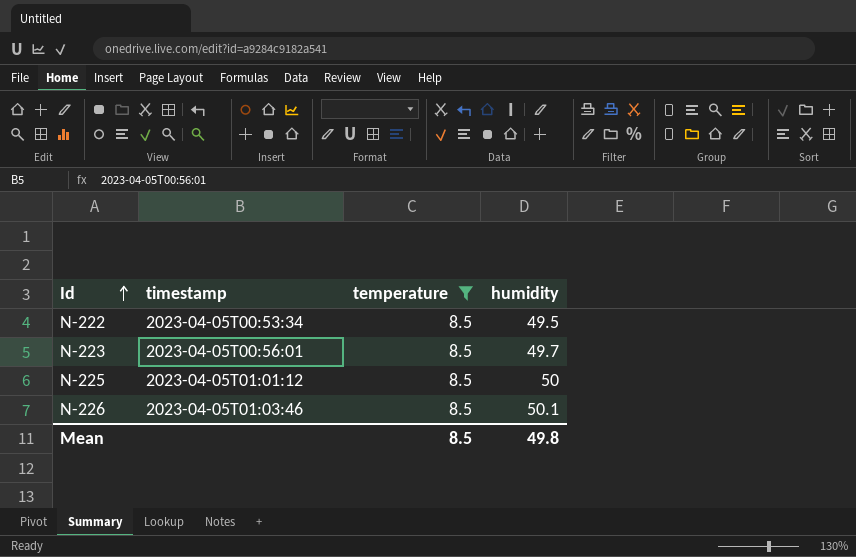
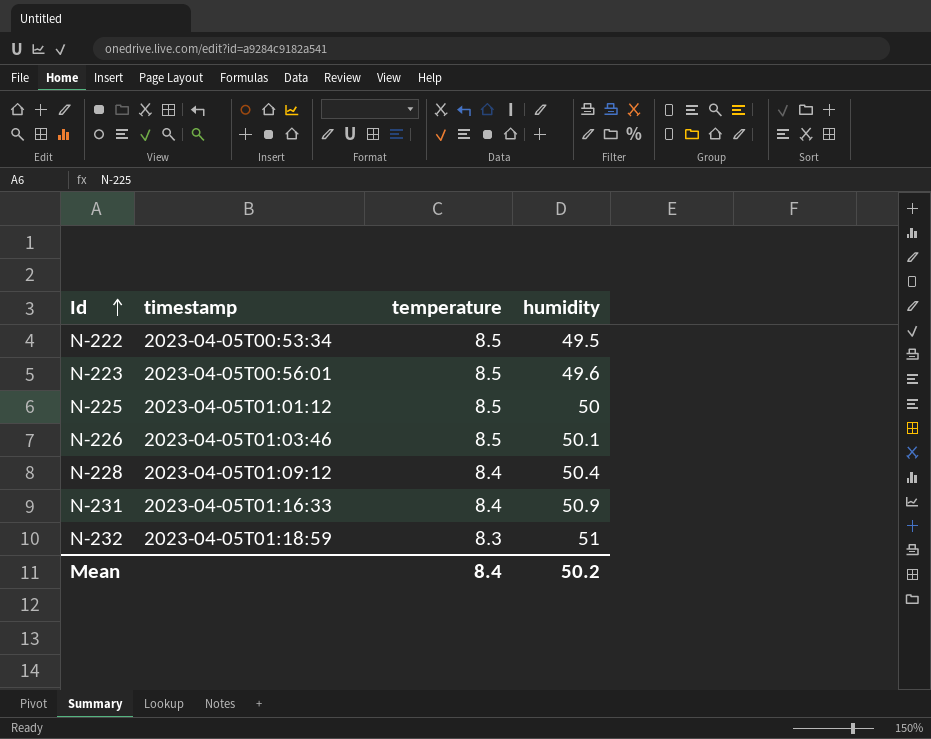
filter: temperature = 8.5 -> none
N-223 | humidity: 49.7 -> 49.6
Mean | temperature: 8.5 -> 8.4
Mean | humidity: 49.8 -> 50.2

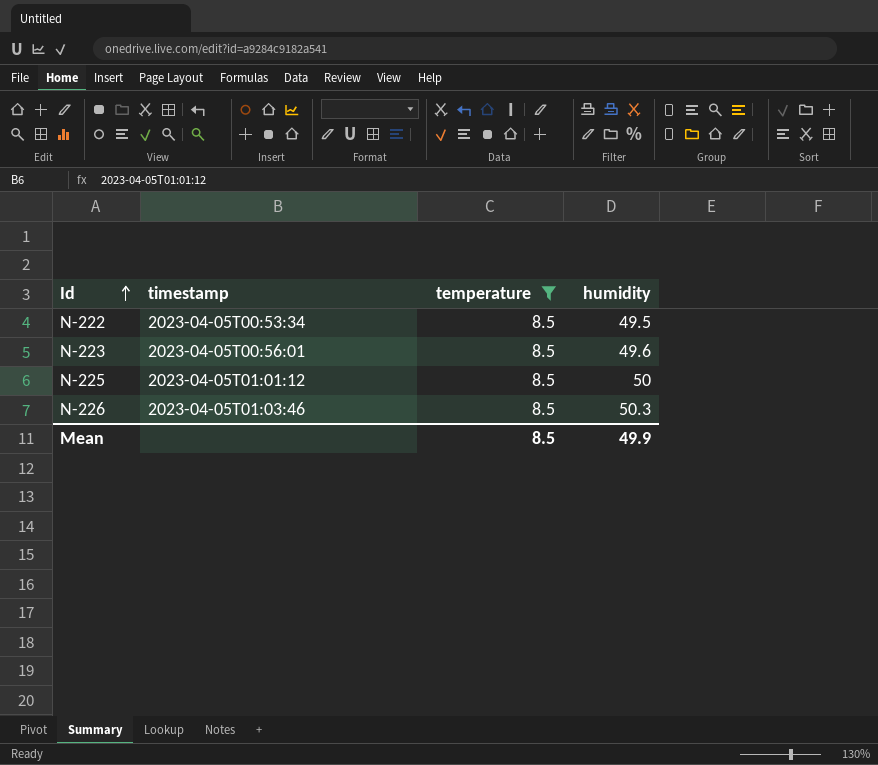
filter: none -> temperature = 8.5
N-226 | humidity: 50.1 -> 50.3
Mean | temperature: 8.4 -> 8.5
Mean | humidity: 50.2 -> 49.9

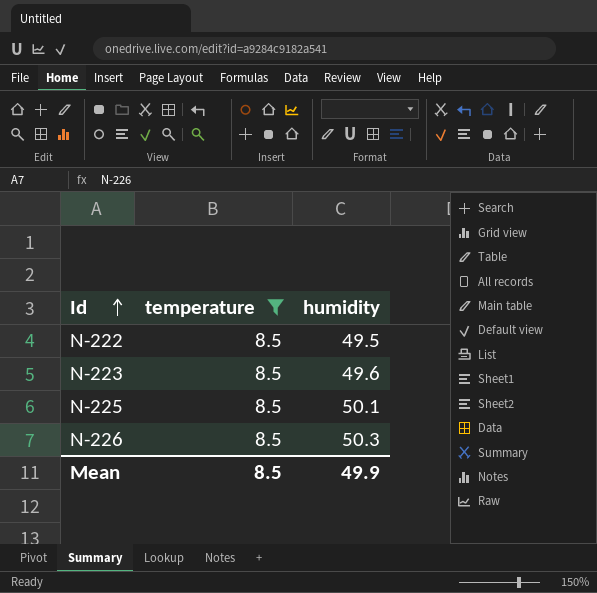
column timestamp | position: 2 -> none
N-225 | humidity: 50 -> 50.1

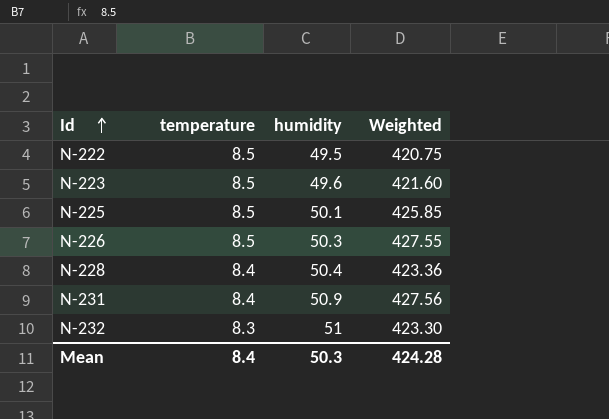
filter: temperature = 8.5 -> none
column Weighted | formula: none -> [temperature] * [humidity]
Mean | temperature: 8.5 -> 8.4
Mean | humidity: 49.9 -> 50.3

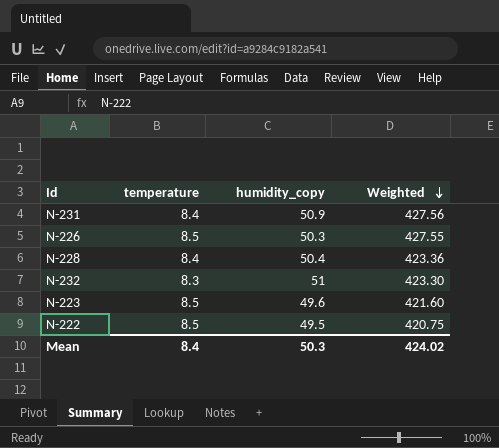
row order: Id ascending -> Weighted descending
column name: humidity -> humidity_copy
row N-225: 8.5 | 50.1 | 425.85 -> none
Mean | Weighted: 424.28 -> 424.02

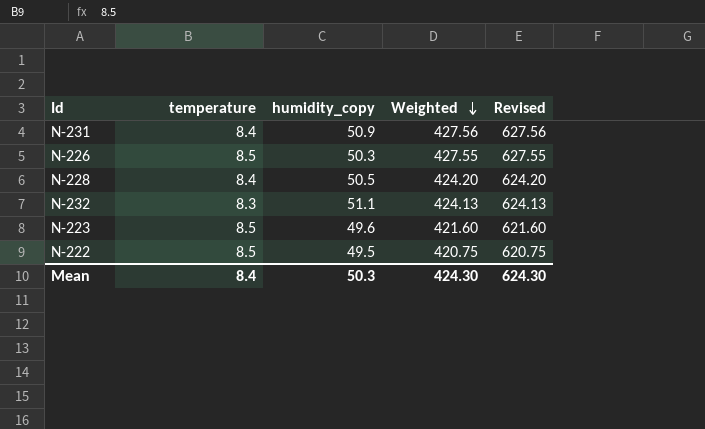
column Revised | formula: none -> [Weighted] + 200
N-228 | humidity_copy: 50.4 -> 50.5
N-228 | Weighted: 423.36 -> 424.20
N-232 | humidity_copy: 51 -> 51.1
N-232 | Weighted: 423.30 -> 424.13
Mean | Weighted: 424.02 -> 424.30

